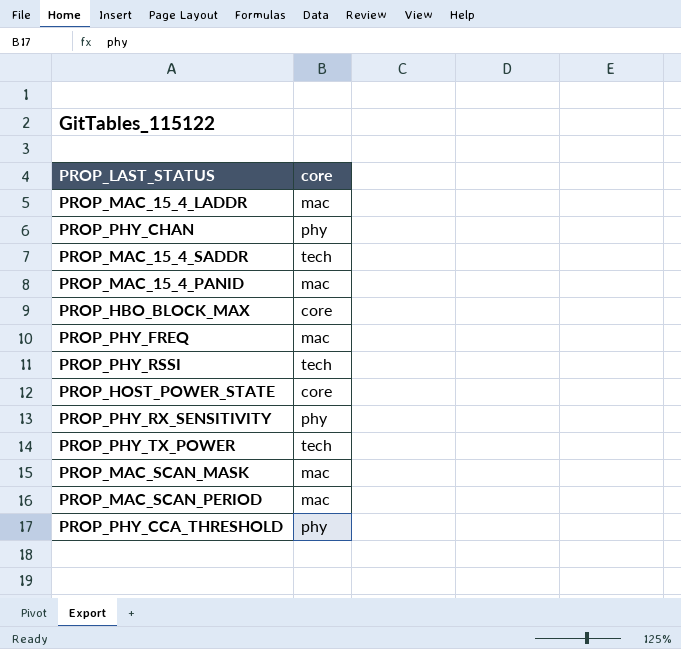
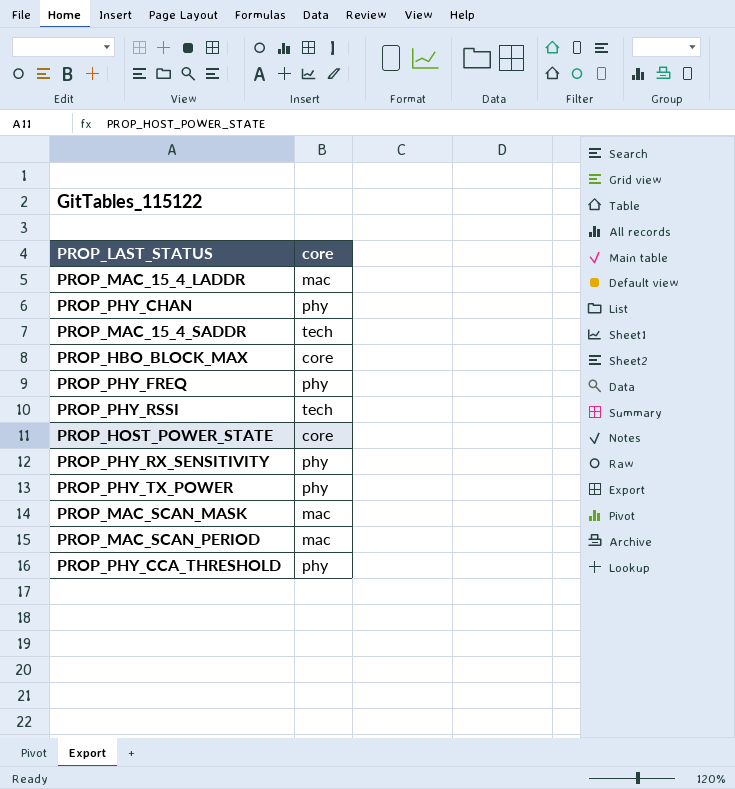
row PROP_MAC_15_4_PANID: mac -> none
PROP_PHY_FREQ | core: mac -> phy
PROP_PHY_TX_POWER | core: tech -> phy

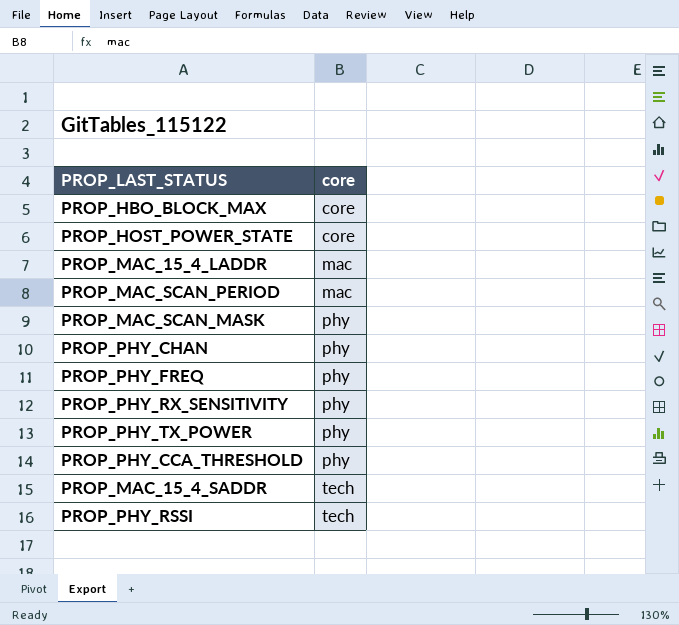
row order: none -> core ascending
PROP_MAC_SCAN_MASK | core: mac -> phy

